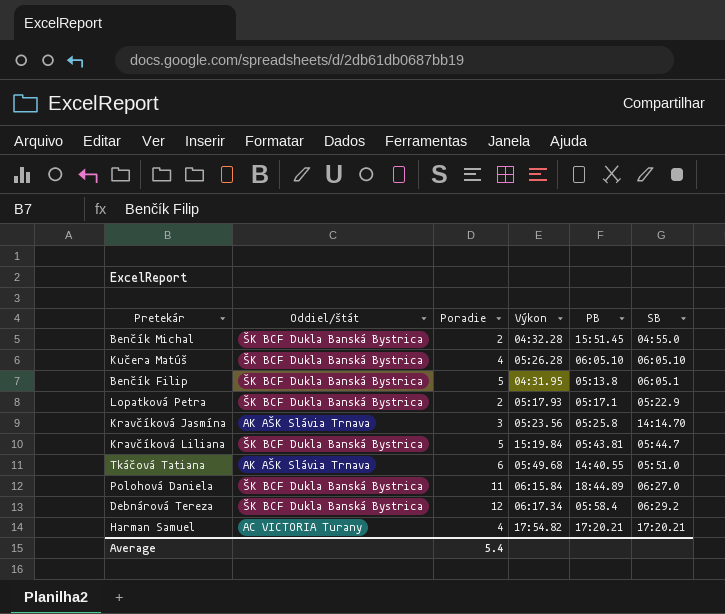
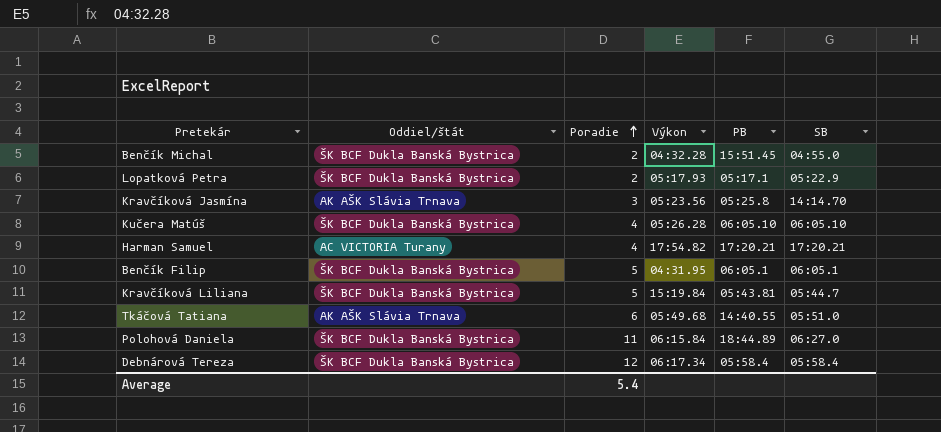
row order: none -> Poradie ascending
Benčík Filip | PB: 05:13.8 -> 06:05.1
Debnárová Tereza | SB: 06:29.2 -> 05:58.4

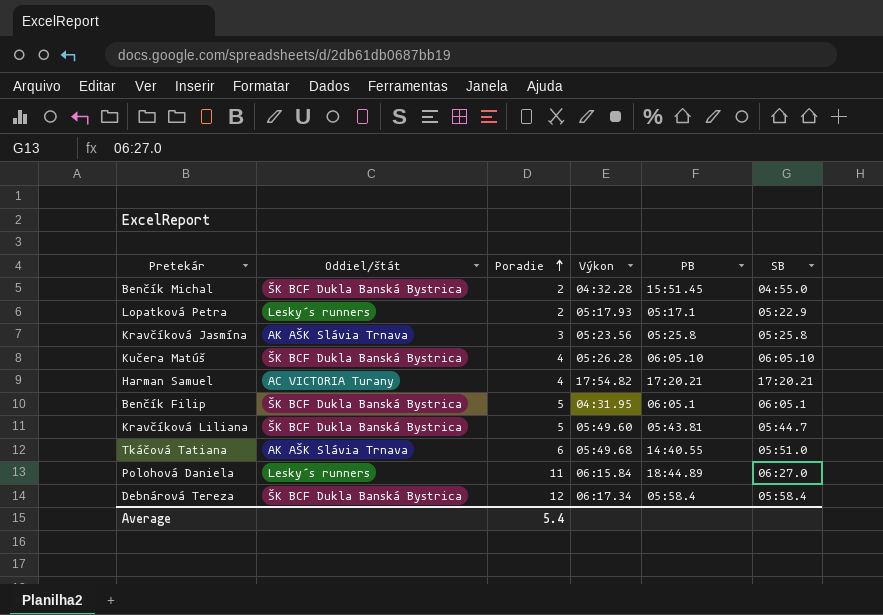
Lopatková Petra | Oddiel/štát: ŠK BCF Dukla Banská Bystrica -> Lesky´s runners
Kravčíková Jasmína | SB: 14:14.70 -> 05:25.8
Kravčíková Liliana | Výkon: 15:19.84 -> 05:49.60
Polohová Daniela | Oddiel/štát: ŠK BCF Dukla Banská Bystrica -> Lesky´s runners

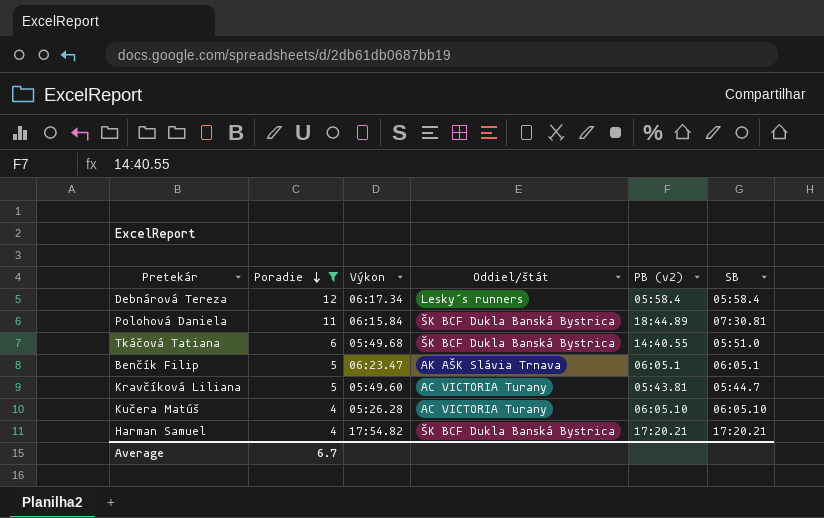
filter: none -> Poradie >= 4
row order: Poradie ascending -> Poradie descending
column Oddiel/štát | position: 2 -> 4
column name: PB -> PB (v2)
Debnárová Tereza | Oddiel/štát: ŠK BCF Dukla Banská Bystrica -> Lesky´s runners
Polohová Daniela | Oddiel/štát: Lesky´s runners -> ŠK BCF Dukla Banská Bystrica
Polohová Daniela | SB: 06:27.0 -> 07:30.81
Tkáčová Tatiana | Oddiel/štát: AK AŠK Slávia Trnava -> ŠK BCF Dukla Banská Bystrica
Benčík Filip | Výkon: 04:31.95 -> 06:23.47
Benčík Filip | Oddiel/štát: ŠK BCF Dukla Banská Bystrica -> AK AŠK Slávia Trnava
Kravčíková Liliana | Oddiel/štát: ŠK BCF Dukla Banská Bystrica -> AC VICTORIA Turany
Kučera Matúš | Oddiel/štát: ŠK BCF Dukla Banská Bystrica -> AC VICTORIA Turany
Harman Samuel | Oddiel/štát: AC VICTORIA Turany -> ŠK BCF Dukla Banská Bystrica
Average | Poradie: 5.4 -> 6.7

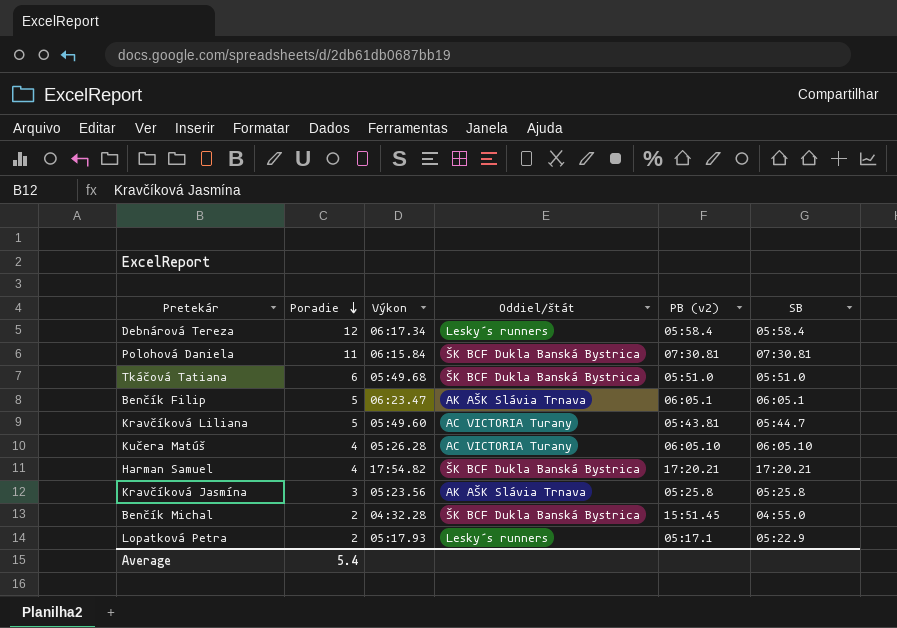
filter: Poradie >= 4 -> none
Polohová Daniela | PB (v2): 18:44.89 -> 07:30.81
Tkáčová Tatiana | PB (v2): 14:40.55 -> 05:51.0
Average | Poradie: 6.7 -> 5.4

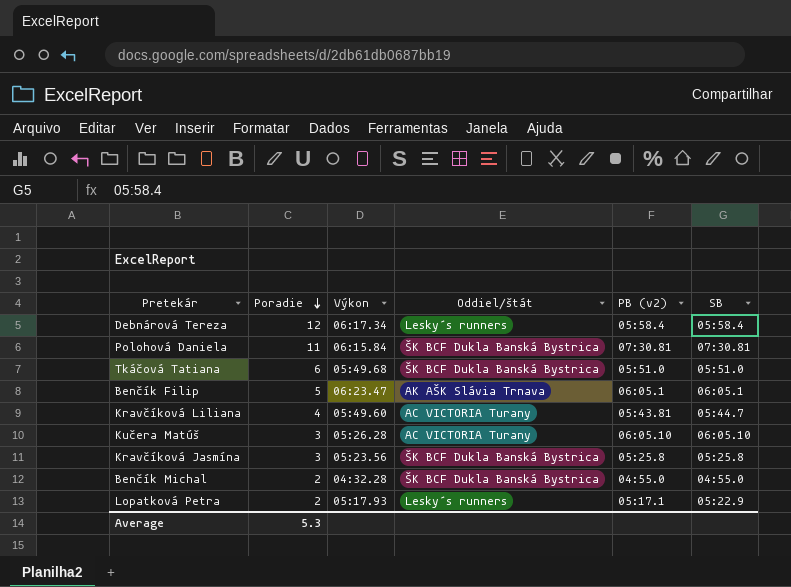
row Harman Samuel: 4 | 17:54.82 | ŠK BCF Dukla Banská Bystrica | 17:20.21 | 17:20.21 -> none
Kravčíková Liliana | Poradie: 5 -> 4
Kučera Matúš | Poradie: 4 -> 3
Kravčíková Jasmína | Oddiel/štát: AK AŠK Slávia Trnava -> ŠK BCF Dukla Banská Bystrica
Benčík Michal | PB (v2): 15:51.45 -> 04:55.0
Average | Poradie: 5.4 -> 5.3

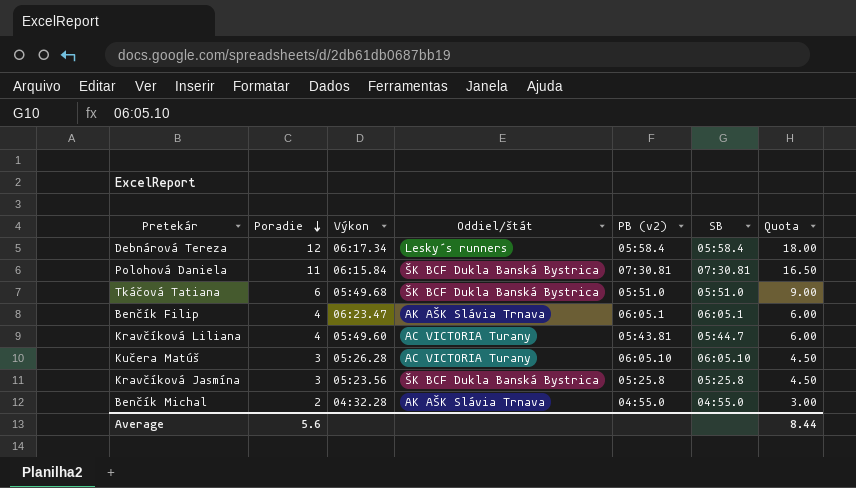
column Quota | formula: none -> [Poradie] * 1.5
row Lopatková Petra: 2 | 05:17.93 | Lesky´s runners | 05:17.1 | 05:22.9 -> none
Benčík Filip | Poradie: 5 -> 4
Benčík Michal | Oddiel/štát: ŠK BCF Dukla Banská Bystrica -> AK AŠK Slávia Trnava
Average | Poradie: 5.3 -> 5.6

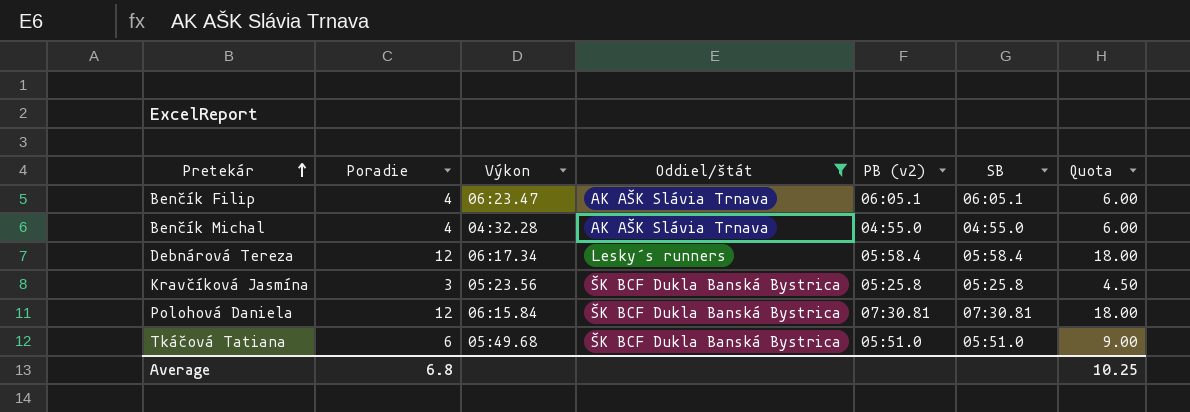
filter: none -> Oddiel/štát != AC VICTORIA Turany
row order: Poradie descending -> Pretekár ascending
Benčík Michal | Poradie: 2 -> 4
Benčík Michal | Quota: 3.00 -> 6.00
Polohová Daniela | Poradie: 11 -> 12
Polohová Daniela | Quota: 16.50 -> 18.00
Average | Poradie: 5.6 -> 6.8
Average | Quota: 8.44 -> 10.25

